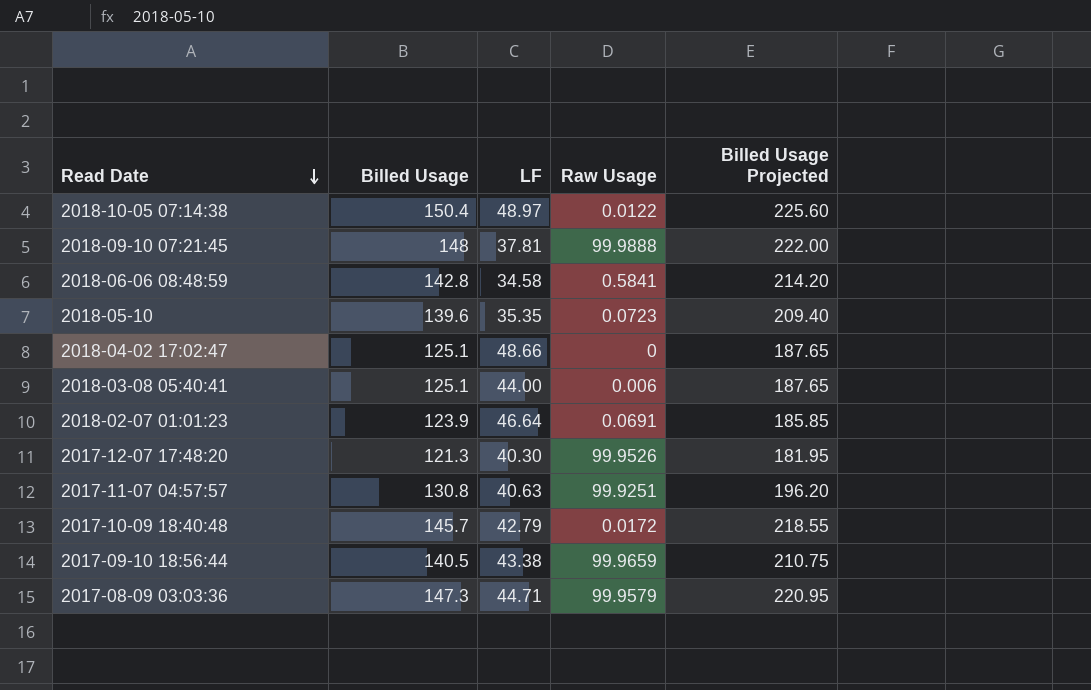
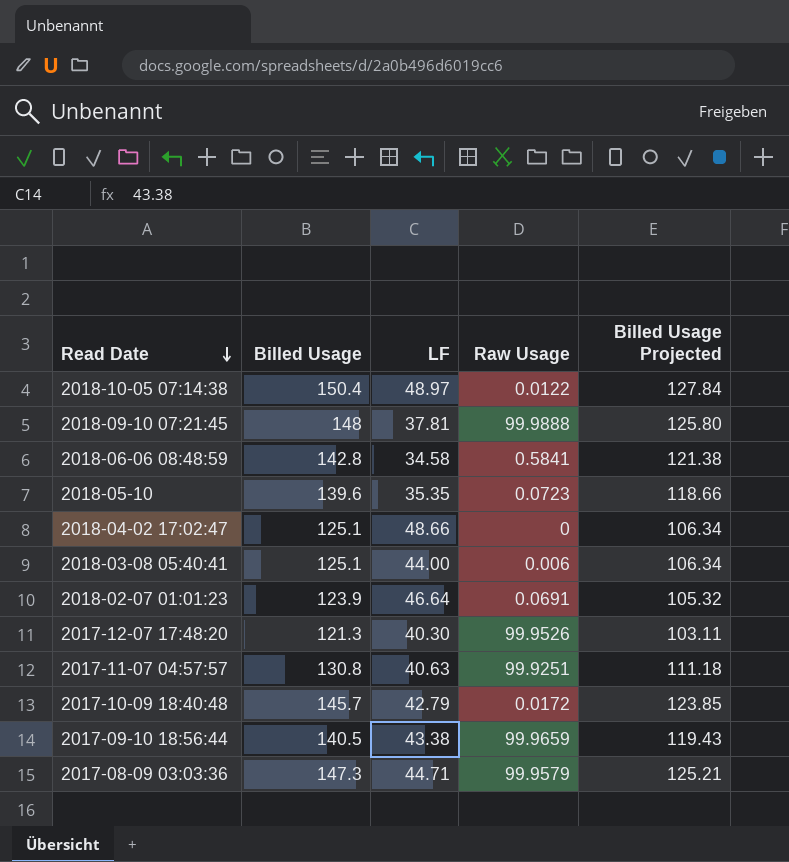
column Billed Usage Projected | formula: [Billed Usage] * 1.5 -> [Billed Usage] * 0.85

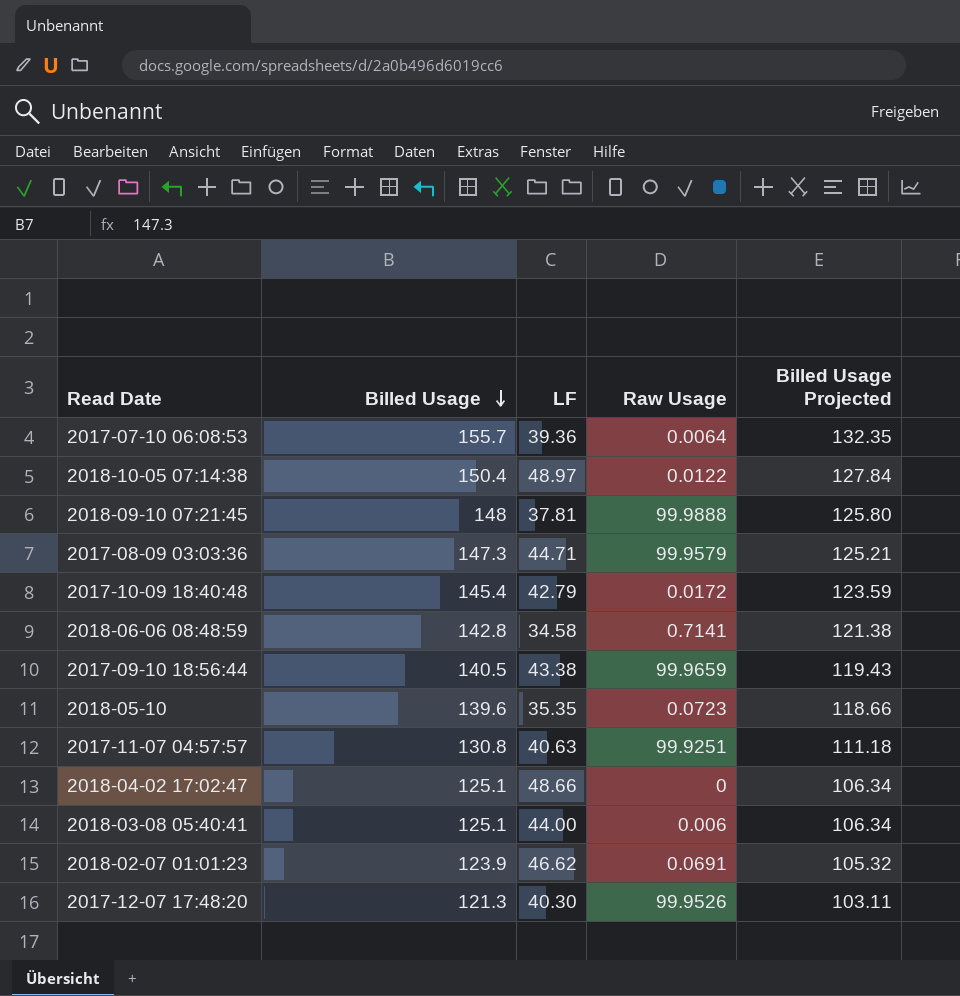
row order: Read Date descending -> Billed Usage descending
row 2017-07-10 06:08:53: none -> 155.7 | 39.36 | 0.0064 | 132.35
2017-10-09 18:40:48 | Billed Usage: 145.7 -> 145.4
2017-10-09 18:40:48 | Billed Usage Projected: 123.85 -> 123.59
2018-06-06 08:48:59 | Raw Usage: 0.5841 -> 0.7141
2018-02-07 01:01:23 | LF: 46.64 -> 46.62

